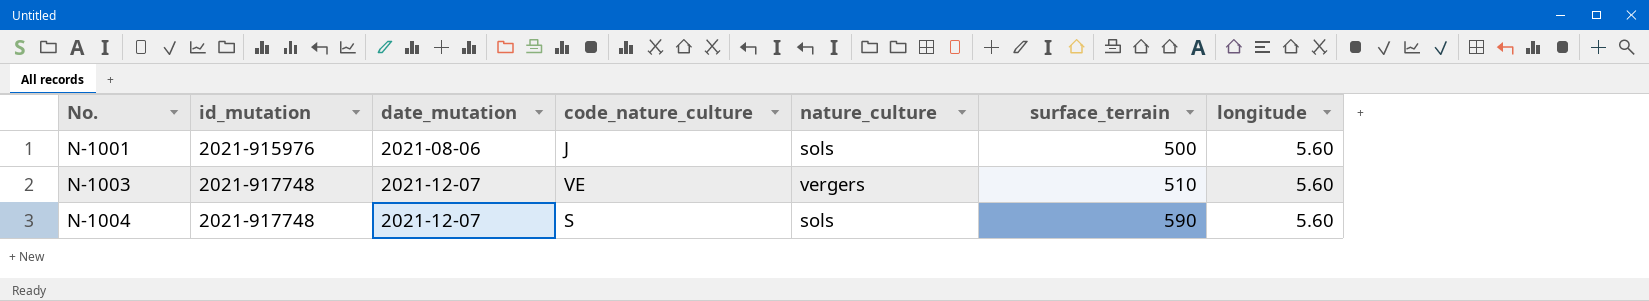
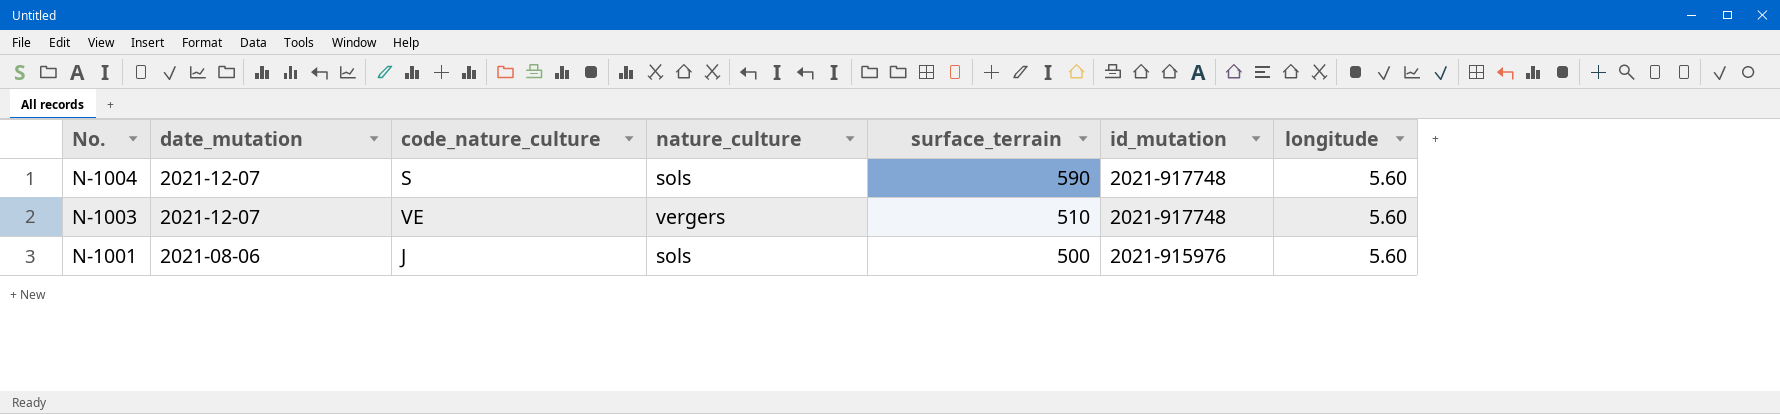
row order: No. ascending -> No. descending
column id_mutation | position: 2 -> 6

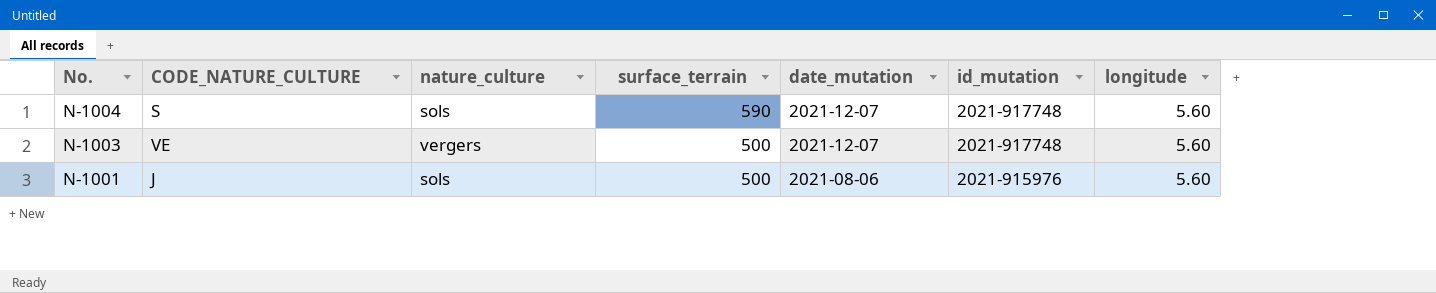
column name: code_nature_culture -> CODE_NATURE_CULTURE
column date_mutation | position: 2 -> 5
N-1003 | surface_terrain: 510 -> 500

